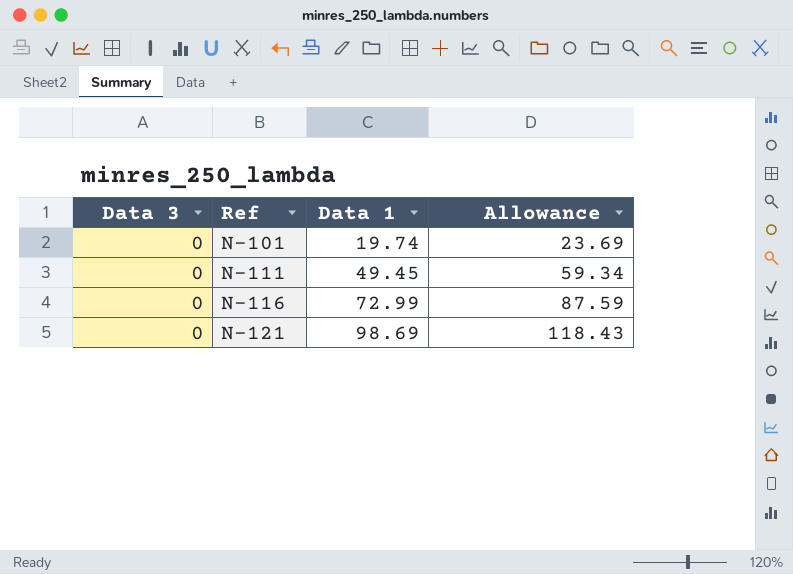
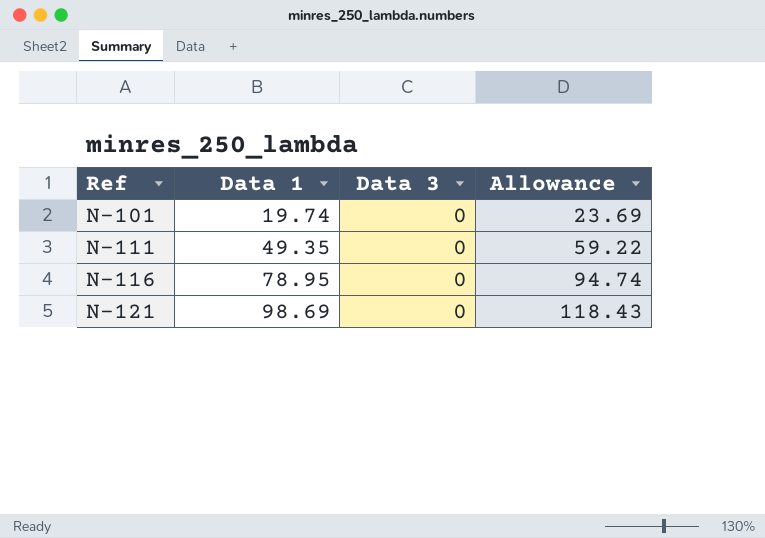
column Data 3 | position: 1 -> 3
N-111 | Data 1: 49.45 -> 49.35
N-111 | Allowance: 59.34 -> 59.22
N-116 | Data 1: 72.99 -> 78.95
N-116 | Allowance: 87.59 -> 94.74

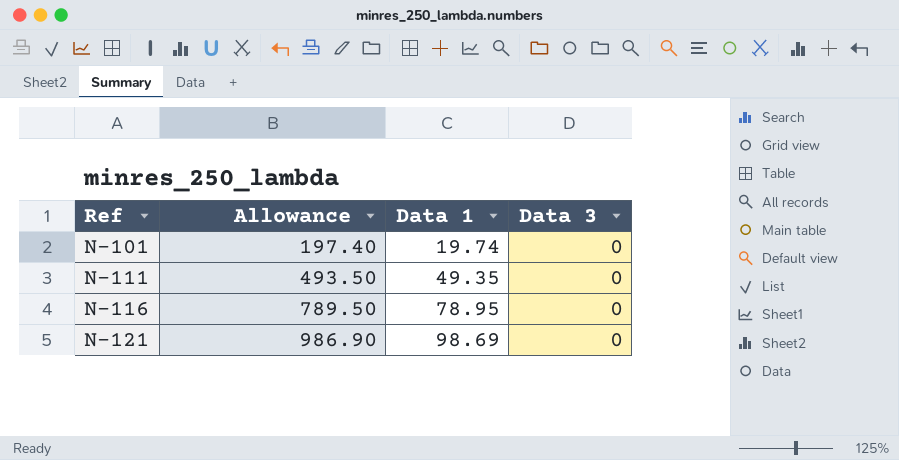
column Allowance | formula: [Data 1] * 1.2 -> [Data 1] * 10
column Allowance | position: 4 -> 2

